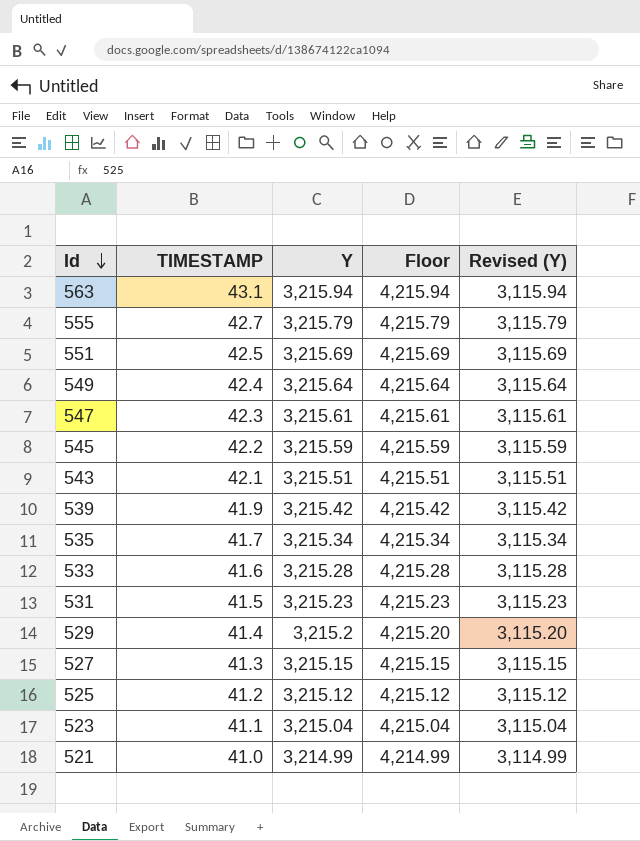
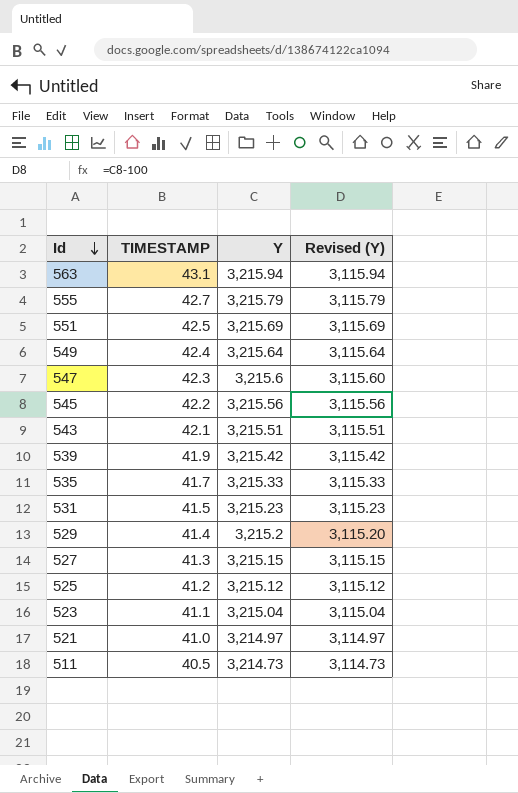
column Floor | formula: [Y] + 1000 -> none
row 533: 41.6 | 3,215.28 | 4,215.28 | 3,115.28 -> none
547 | Y: 3,215.61 -> 3,215.6
547 | Revised (Y): 3,115.61 -> 3,115.60
545 | Y: 3,215.59 -> 3,215.56
545 | Revised (Y): 3,115.59 -> 3,115.56
535 | Y: 3,215.34 -> 3,215.33
535 | Revised (Y): 3,115.34 -> 3,115.33
521 | Y: 3,214.99 -> 3,214.97
521 | Revised (Y): 3,114.99 -> 3,114.97
row 511: none -> 40.5 | 3,214.73 | 3,114.73

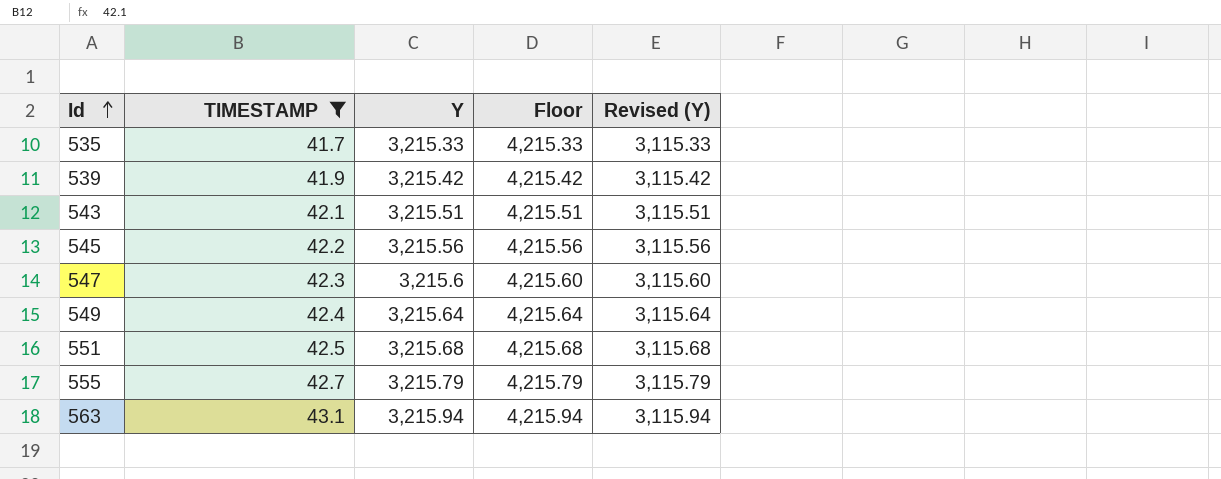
filter: none -> TIMESTAMP >= 41.7
row order: Id descending -> Id ascending
column Floor | formula: none -> [Y] + 1000
551 | Y: 3,215.69 -> 3,215.68
551 | Revised (Y): 3,115.69 -> 3,115.68

